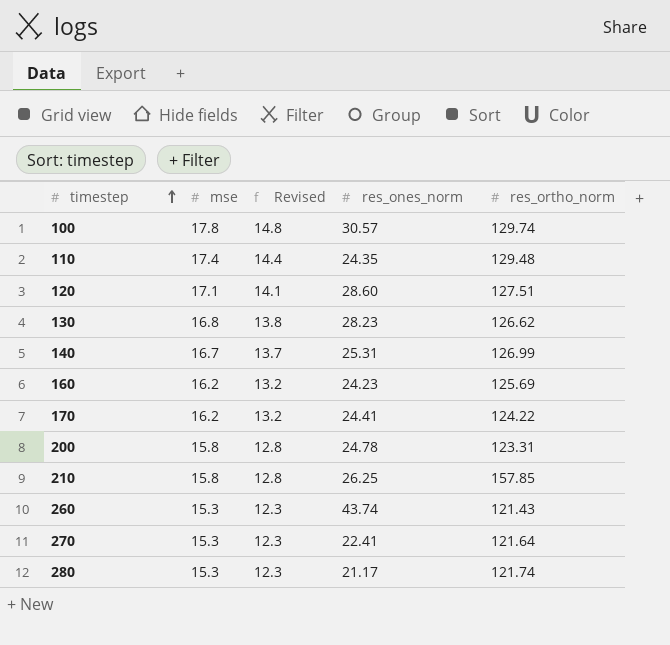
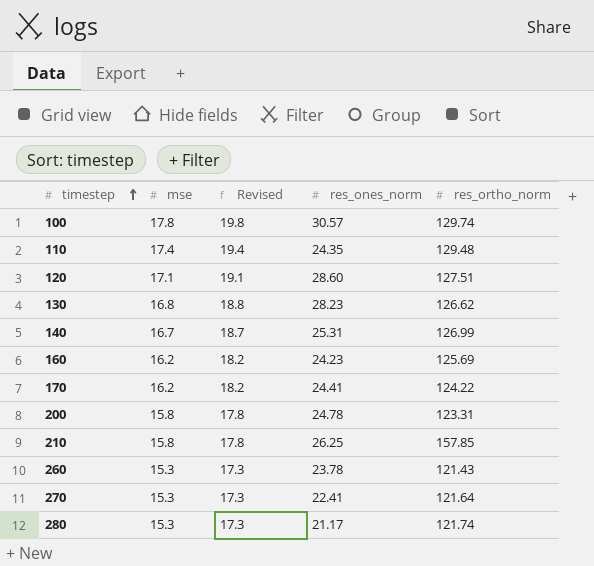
column Revised | formula: [mse] - 3 -> [mse] + 2
260 | res_ones_norm: 43.74 -> 23.78

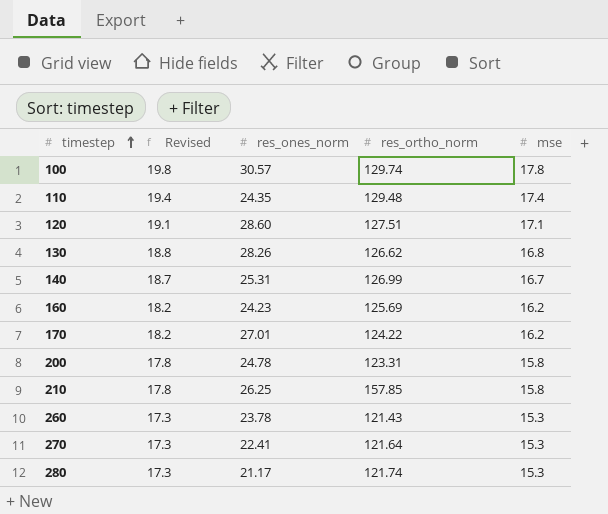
column mse | position: 2 -> 5
130 | res_ones_norm: 28.23 -> 28.26
170 | res_ones_norm: 24.41 -> 27.01

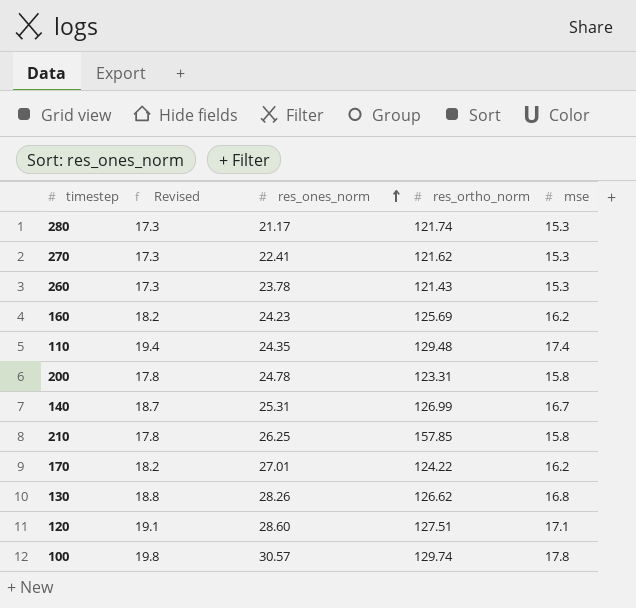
row order: timestep ascending -> res_ones_norm ascending
270 | res_ortho_norm: 121.64 -> 121.62

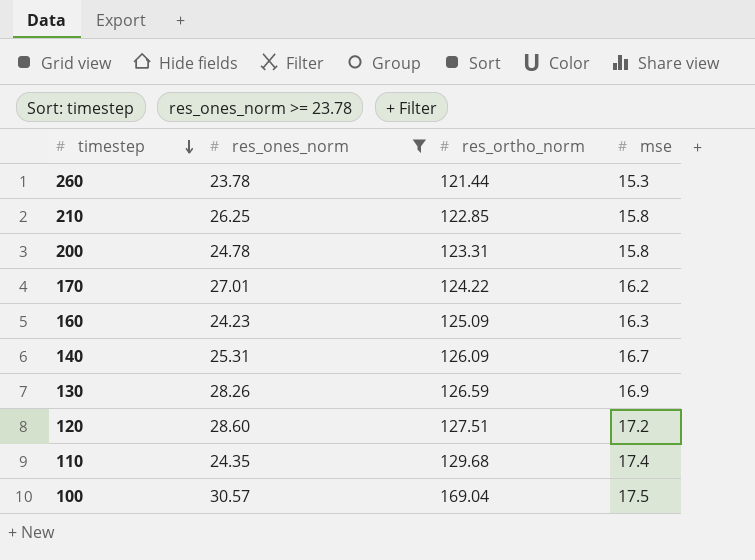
filter: none -> res_ones_norm >= 23.78
row order: res_ones_norm ascending -> timestep descending
column Revised | formula: [mse] + 2 -> none
260 | res_ortho_norm: 121.43 -> 121.44
210 | res_ortho_norm: 157.85 -> 122.85
160 | res_ortho_norm: 125.69 -> 125.09
160 | mse: 16.2 -> 16.3
140 | res_ortho_norm: 126.99 -> 126.09
130 | res_ortho_norm: 126.62 -> 126.59
130 | mse: 16.8 -> 16.9
120 | mse: 17.1 -> 17.2
110 | res_ortho_norm: 129.48 -> 129.68
100 | res_ortho_norm: 129.74 -> 169.04
100 | mse: 17.8 -> 17.5

